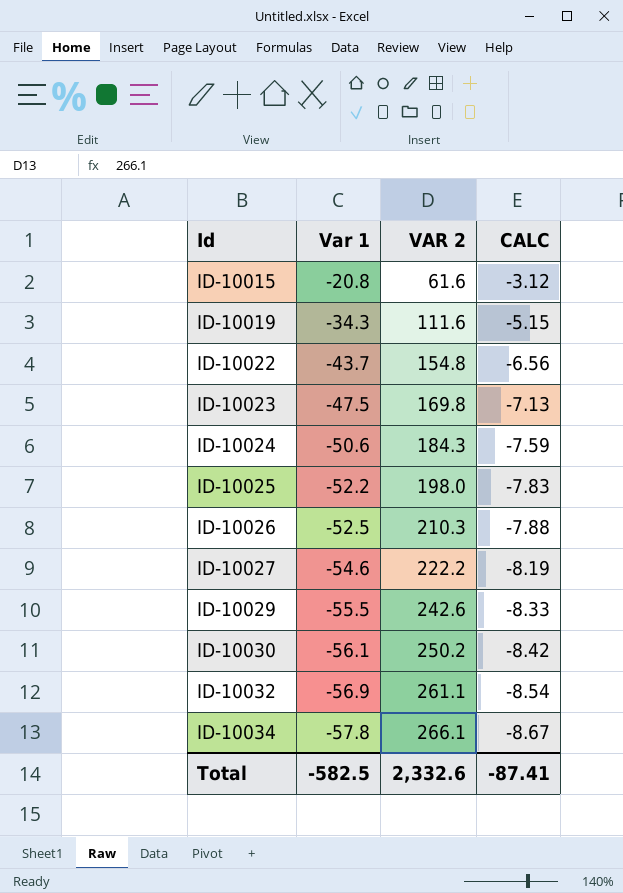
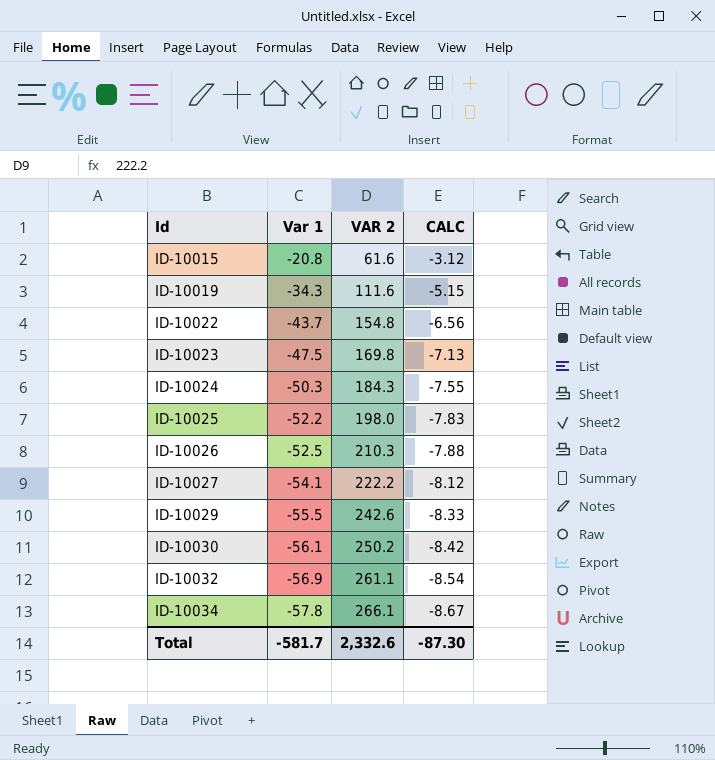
ID-10024 | Var 1: -50.6 -> -50.3
ID-10024 | CALC: -7.59 -> -7.55
ID-10027 | Var 1: -54.6 -> -54.1
ID-10027 | CALC: -8.19 -> -8.12
Total | Var 1: -582.5 -> -581.7
Total | CALC: -87.41 -> -87.30

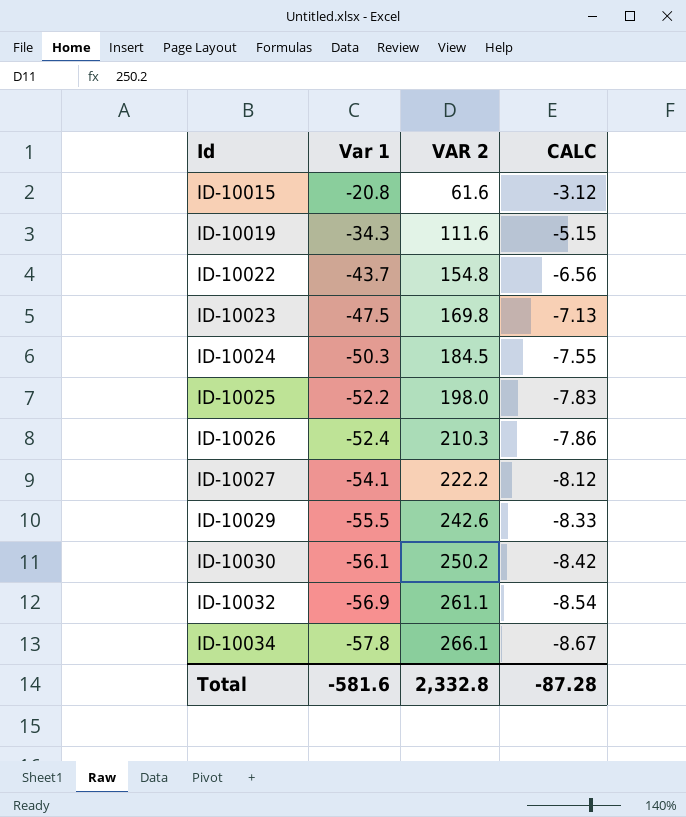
ID-10024 | VAR 2: 184.3 -> 184.5
ID-10026 | Var 1: -52.5 -> -52.4
ID-10026 | CALC: -7.88 -> -7.86
Total | Var 1: -581.7 -> -581.6
Total | VAR 2: 2,332.6 -> 2,332.8
Total | CALC: -87.30 -> -87.28

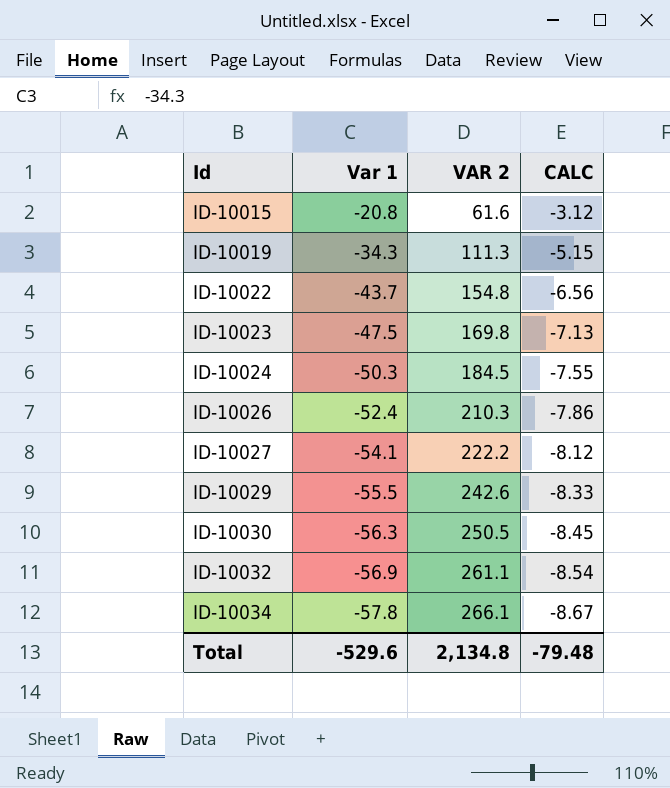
row ID-10025: -52.2 | 198.0 | -7.83 -> none
ID-10019 | VAR 2: 111.6 -> 111.3
ID-10030 | Var 1: -56.1 -> -56.3
ID-10030 | VAR 2: 250.2 -> 250.5
ID-10030 | CALC: -8.42 -> -8.45
Total | Var 1: -581.6 -> -529.6
Total | VAR 2: 2,332.8 -> 2,134.8
Total | CALC: -87.28 -> -79.48

